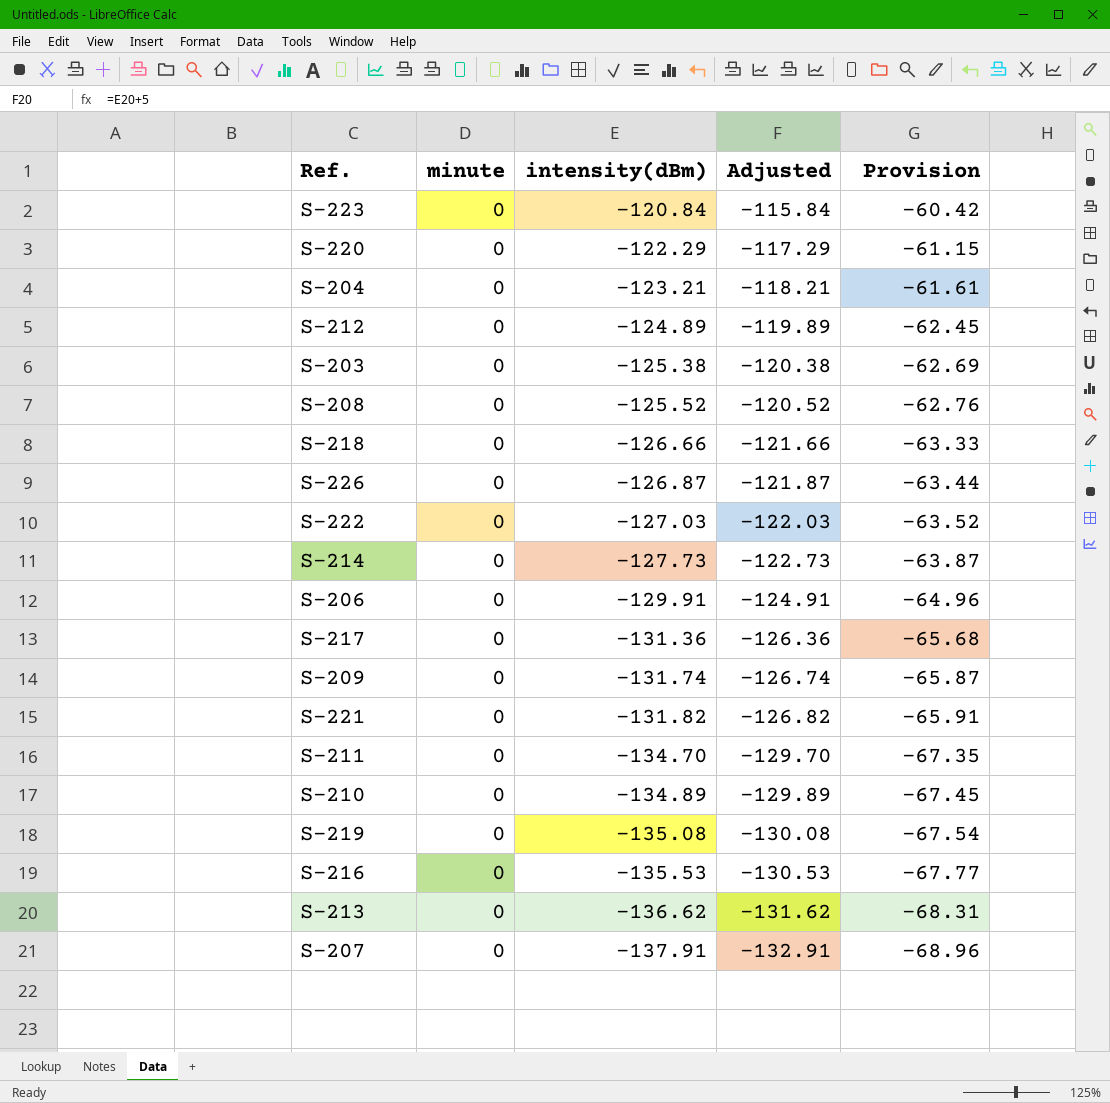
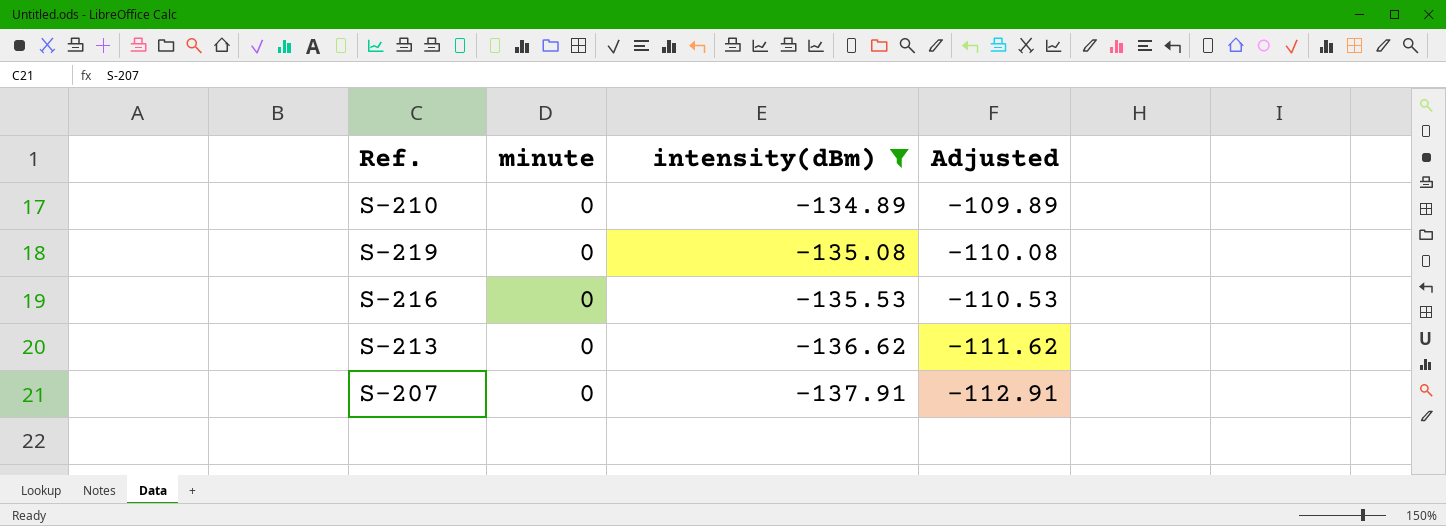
filter: none -> intensity(dBm) <= -134.89
column Provision | formula: [intensity(dBm)] * 0.5 -> none
column Adjusted | formula: [intensity(dBm)] + 5 -> [intensity(dBm)] + 25

